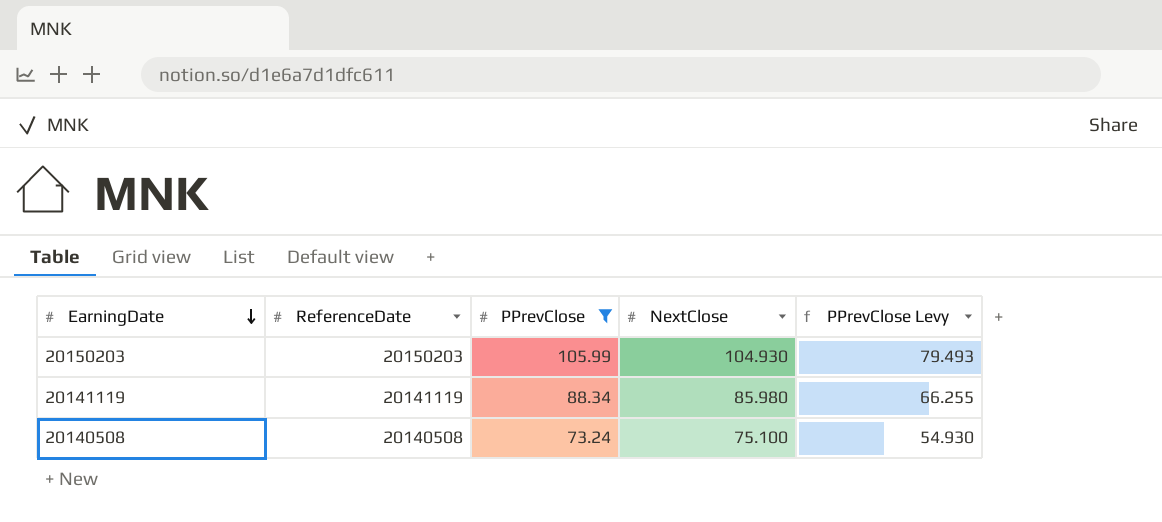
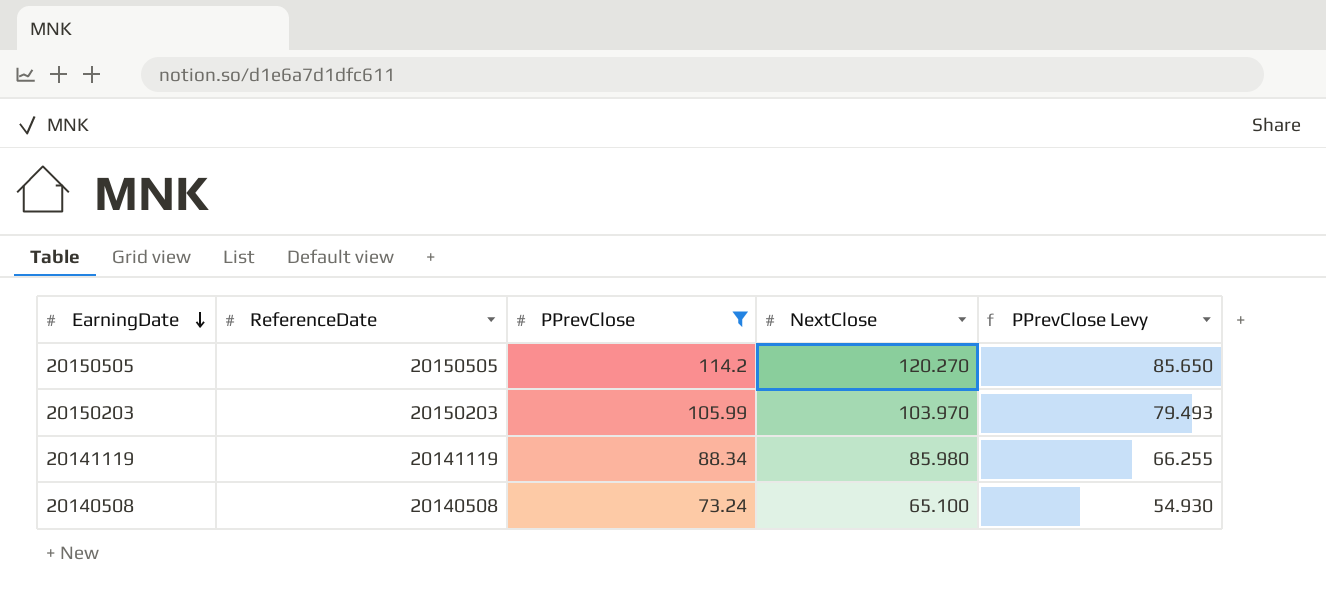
row 20150505: none -> 20150505 | 114.2 | 120.270 | 85.650
20150203 | NextClose: 104.930 -> 103.970
20140508 | NextClose: 75.100 -> 65.100

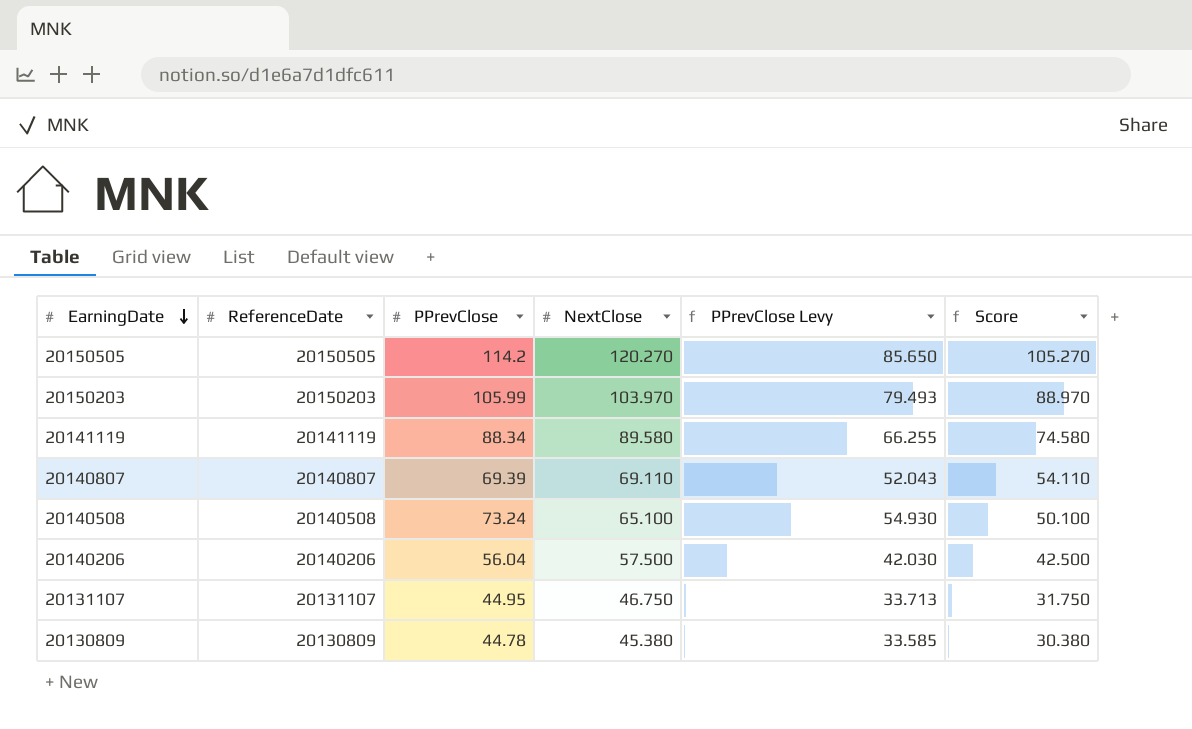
filter: PPrevClose >= 73.24 -> none
column Score | formula: none -> [NextClose] - 15
20141119 | NextClose: 85.980 -> 89.580

